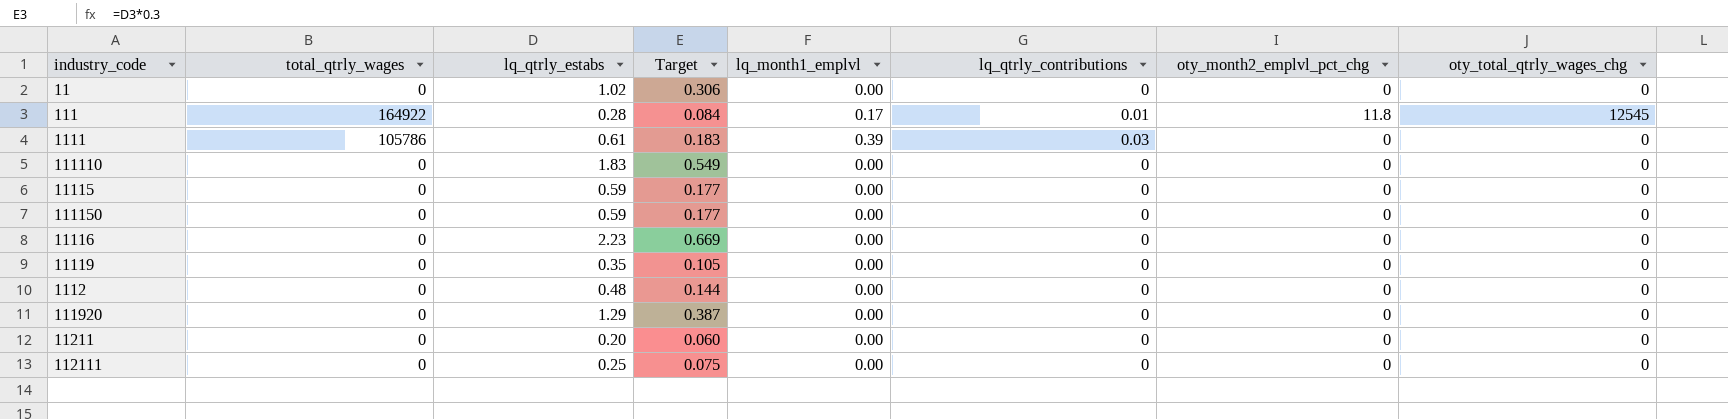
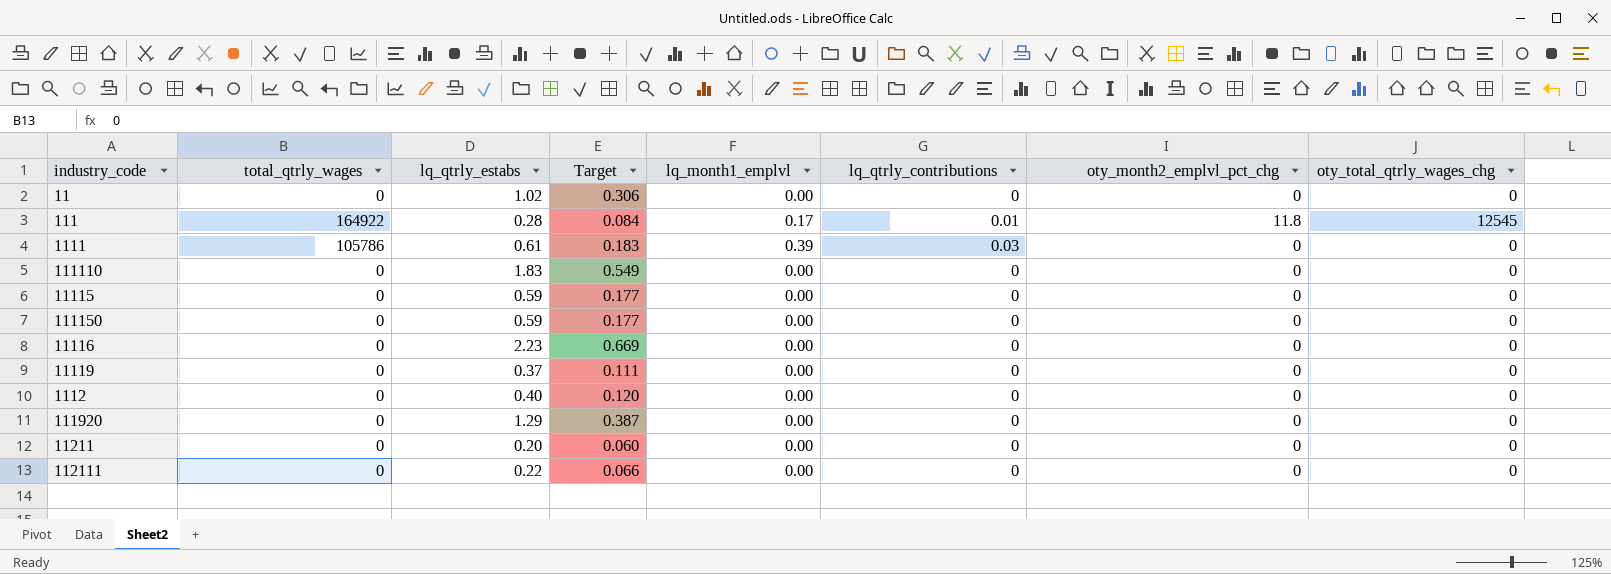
11119 | lq_qtrly_estabs: 0.35 -> 0.37
11119 | Target: 0.105 -> 0.111
1112 | lq_qtrly_estabs: 0.48 -> 0.40
1112 | Target: 0.144 -> 0.120
112111 | lq_qtrly_estabs: 0.25 -> 0.22
112111 | Target: 0.075 -> 0.066

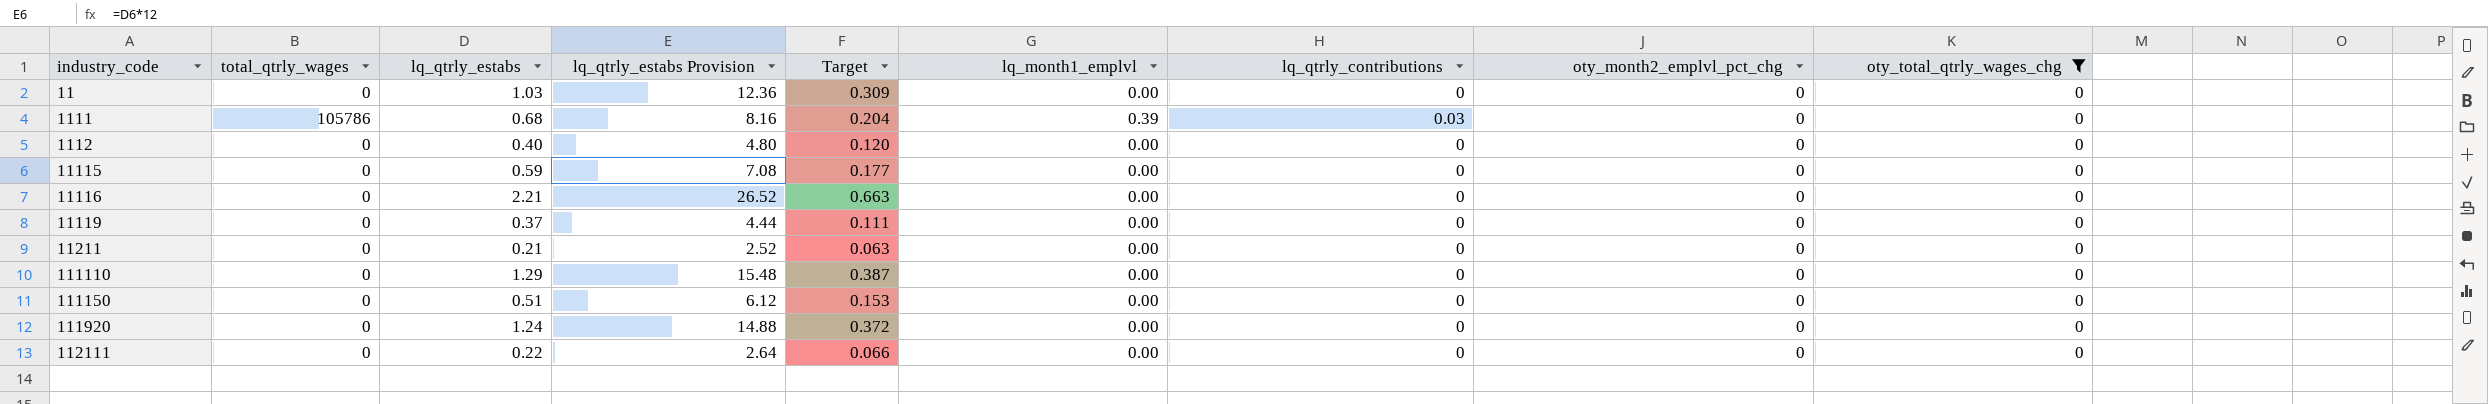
filter: none -> oty_total_qtrly_wages_chg = 0
row order: none -> industry_code ascending
column lq_qtrly_estabs Provision | formula: none -> [lq_qtrly_estabs] * 12
11 | lq_qtrly_estabs: 1.02 -> 1.03
11 | Target: 0.306 -> 0.309
1111 | lq_qtrly_estabs: 0.61 -> 0.68
1111 | Target: 0.183 -> 0.204
11116 | lq_qtrly_estabs: 2.23 -> 2.21
11116 | Target: 0.669 -> 0.663
11211 | lq_qtrly_estabs: 0.20 -> 0.21
11211 | Target: 0.060 -> 0.063
111110 | lq_qtrly_estabs: 1.83 -> 1.29
111110 | Target: 0.549 -> 0.387
111150 | lq_qtrly_estabs: 0.59 -> 0.51
111150 | Target: 0.177 -> 0.153
111920 | lq_qtrly_estabs: 1.29 -> 1.24
111920 | Target: 0.387 -> 0.372

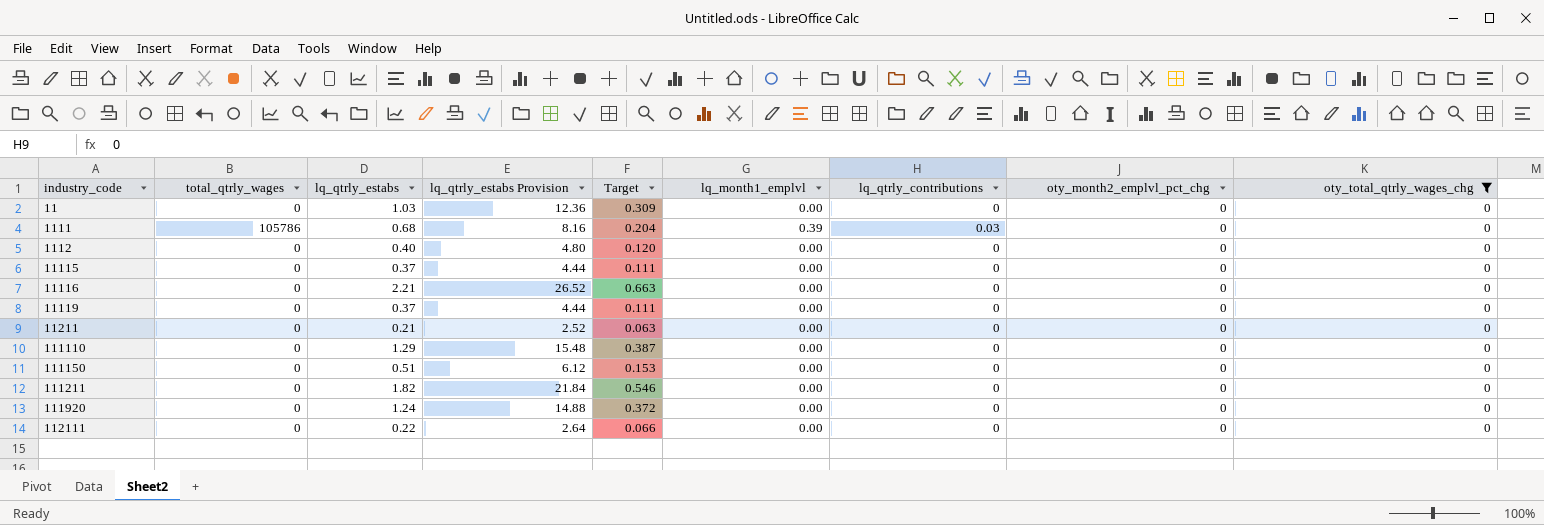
11115 | lq_qtrly_estabs: 0.59 -> 0.37
11115 | lq_qtrly_estabs Provision: 7.08 -> 4.44
11115 | Target: 0.177 -> 0.111
row 111211: none -> 0 | 1.82 | 21.84 | 0.546 | 0.00 | 0 | 0 | 0

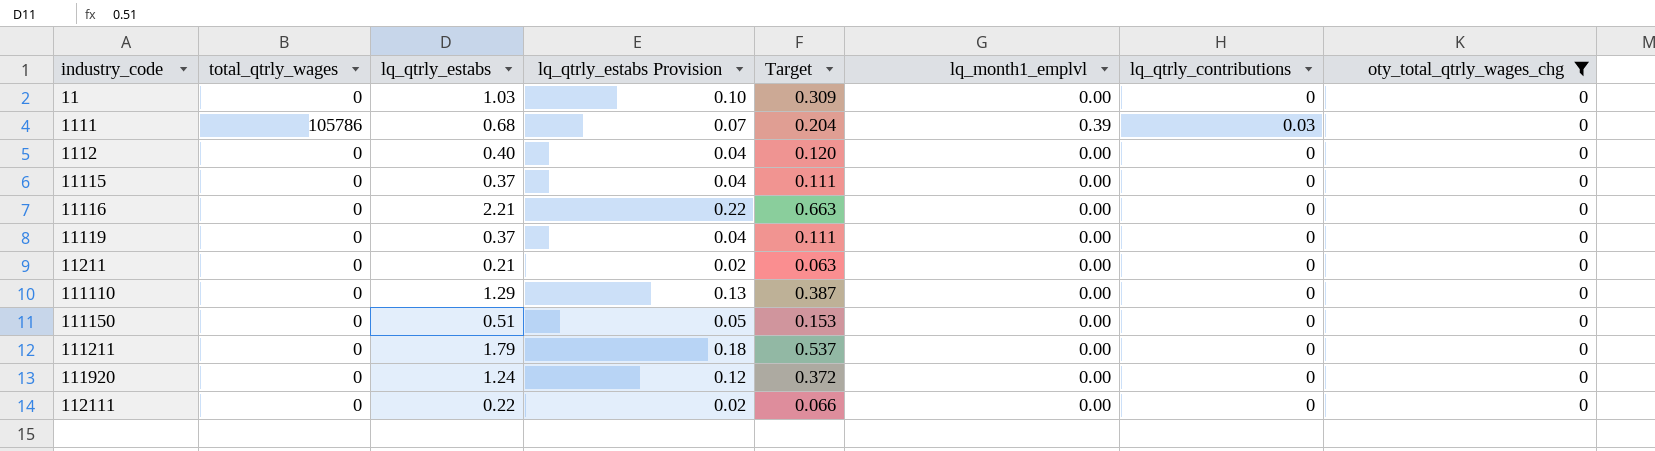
column oty_month2_emplvl_pct_chg | position: 8 -> none
column lq_qtrly_estabs Provision | formula: [lq_qtrly_estabs] * 12 -> [lq_qtrly_estabs] * 0.1
111211 | lq_qtrly_estabs: 1.82 -> 1.79
111211 | Target: 0.546 -> 0.537

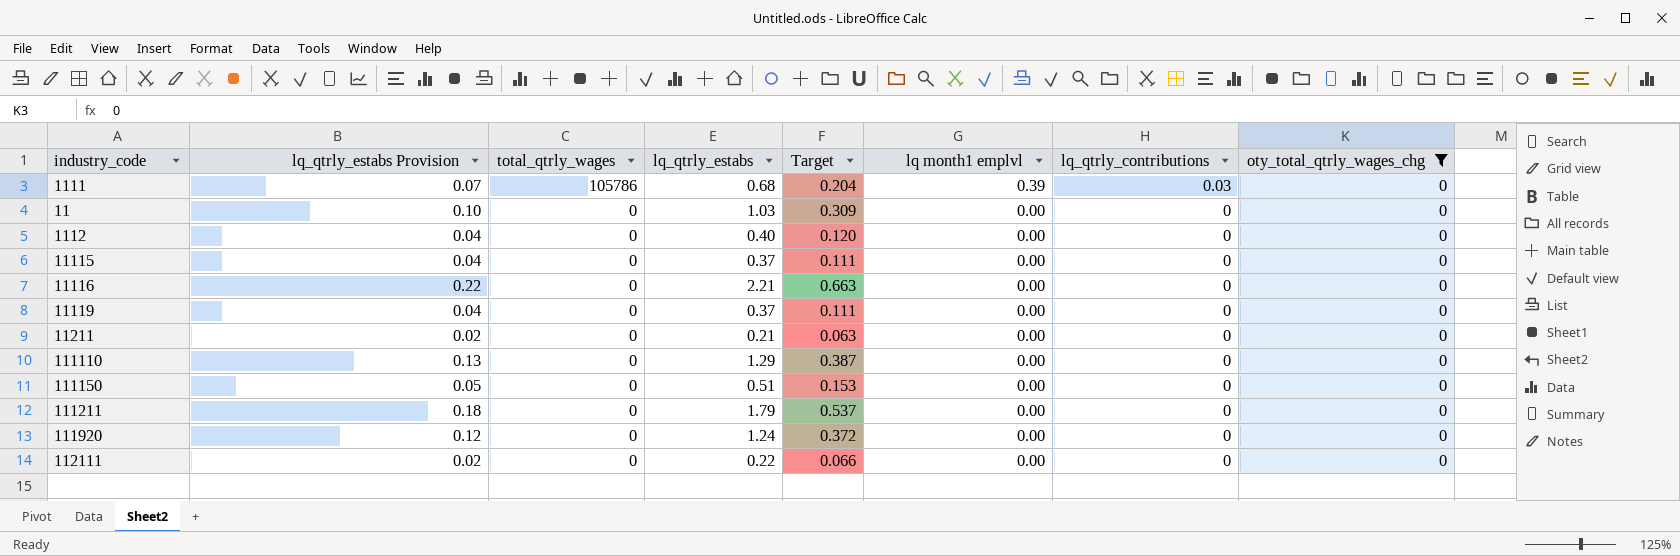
row order: industry_code ascending -> total_qtrly_wages descending
column lq_qtrly_estabs Provision | position: 4 -> 2
column name: lq_month1_emplvl -> lq month1 emplvl

